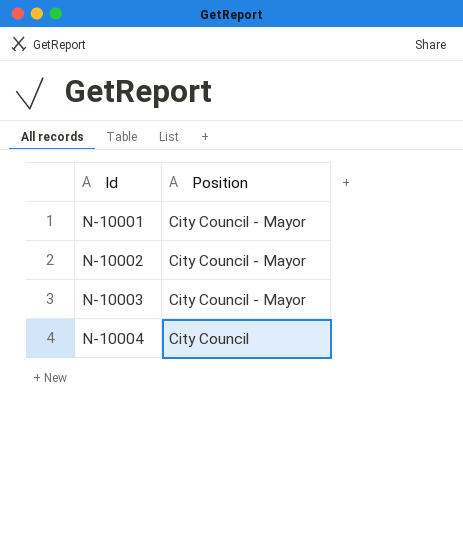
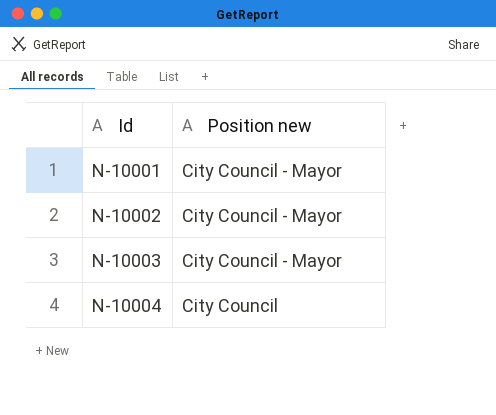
column name: Position -> Position new

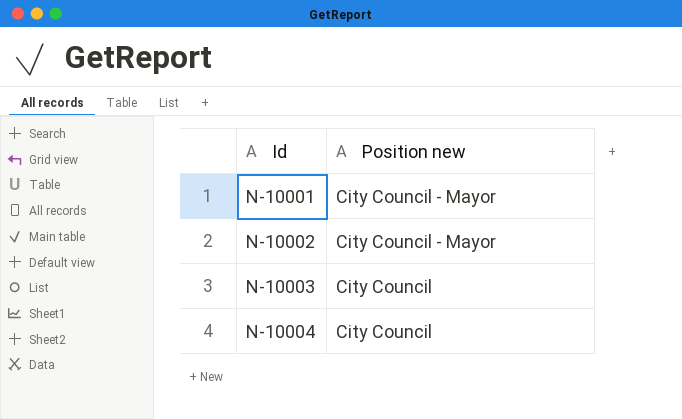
N-10003 | Position new: City Council - Mayor -> City Council

